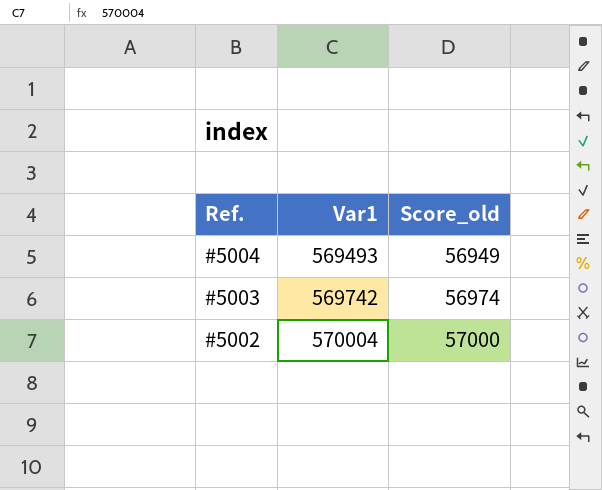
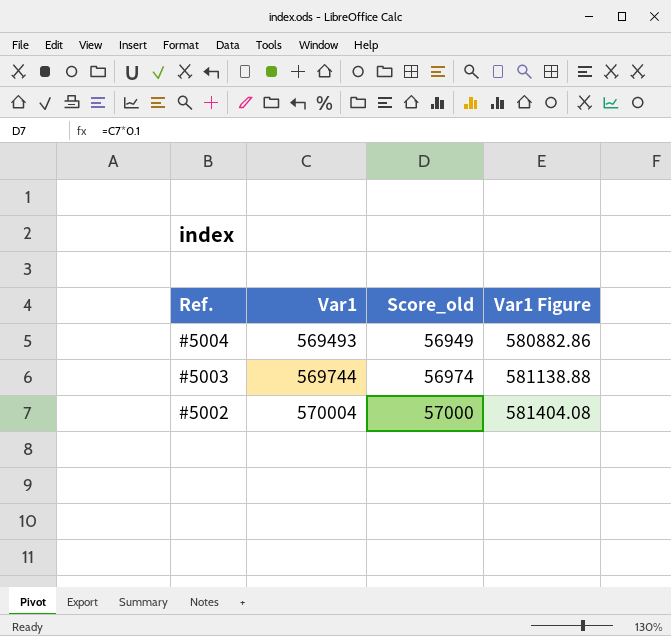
column Var1 Figure | formula: none -> [Var1] * 1.02
#5003 | Var1: 569742 -> 569744

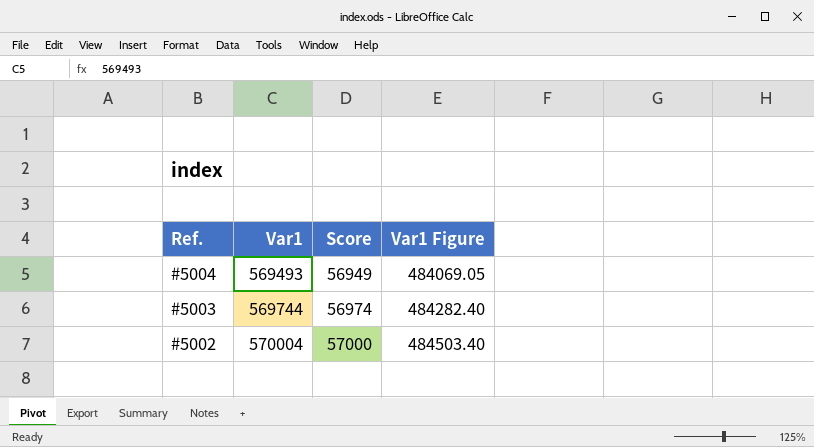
column name: Score_old -> Score
column Var1 Figure | formula: [Var1] * 1.02 -> [Var1] * 0.85

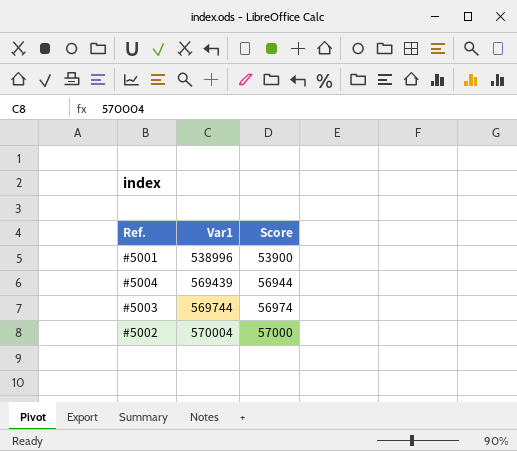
column Var1 Figure | formula: [Var1] * 0.85 -> none
row #5001: none -> 538996 | 53900
#5004 | Var1: 569493 -> 569439
#5004 | Score: 56949 -> 56944

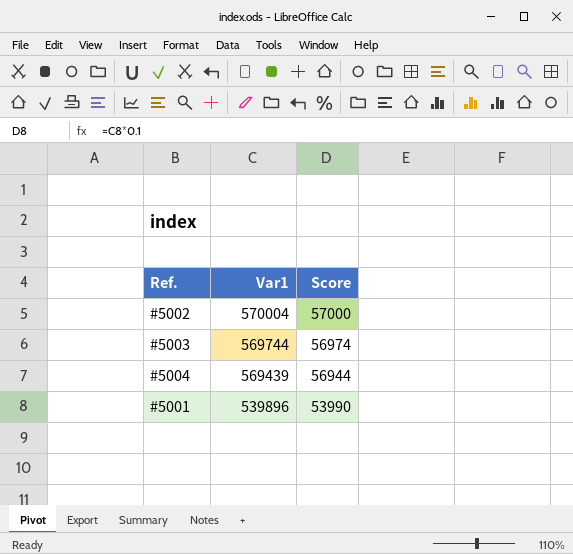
row order: Var1 ascending -> Var1 descending
#5001 | Var1: 538996 -> 539896
#5001 | Score: 53900 -> 53990

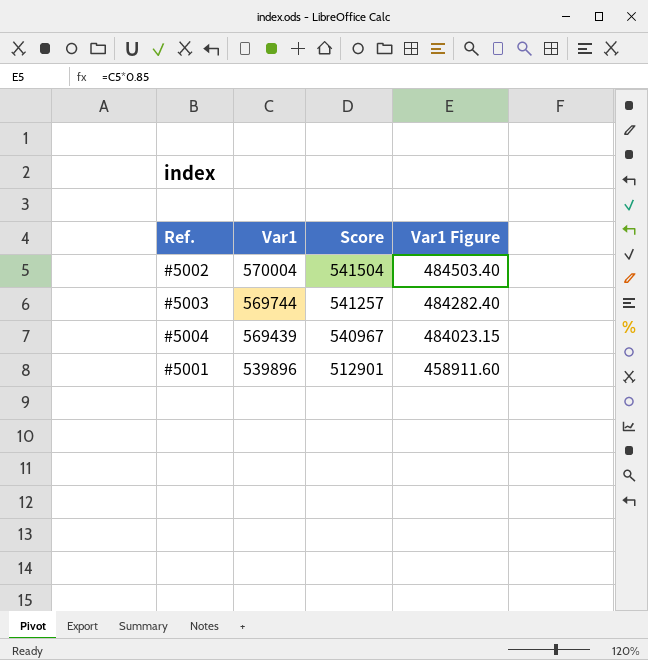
column Score | formula: [Var1] * 0.1 -> [Var1] * 0.95
column Var1 Figure | formula: none -> [Var1] * 0.85

